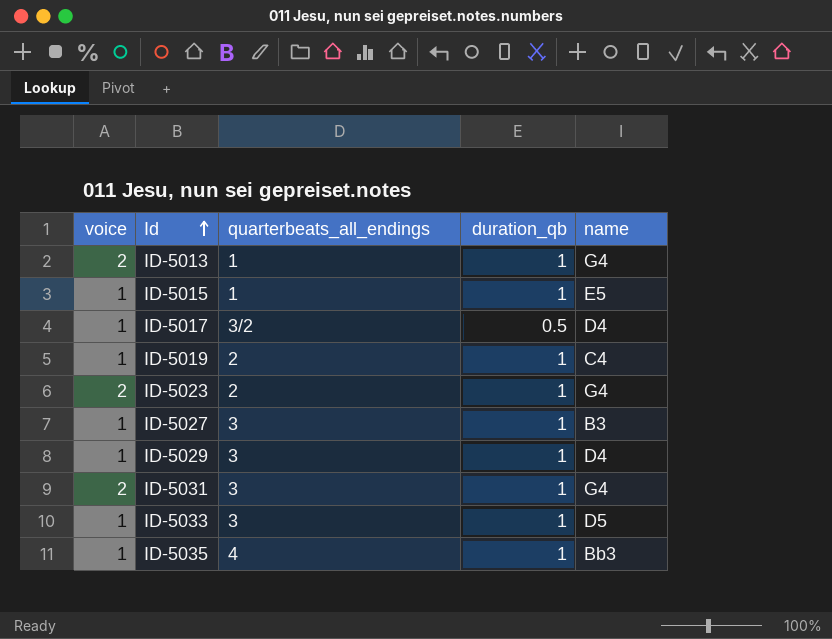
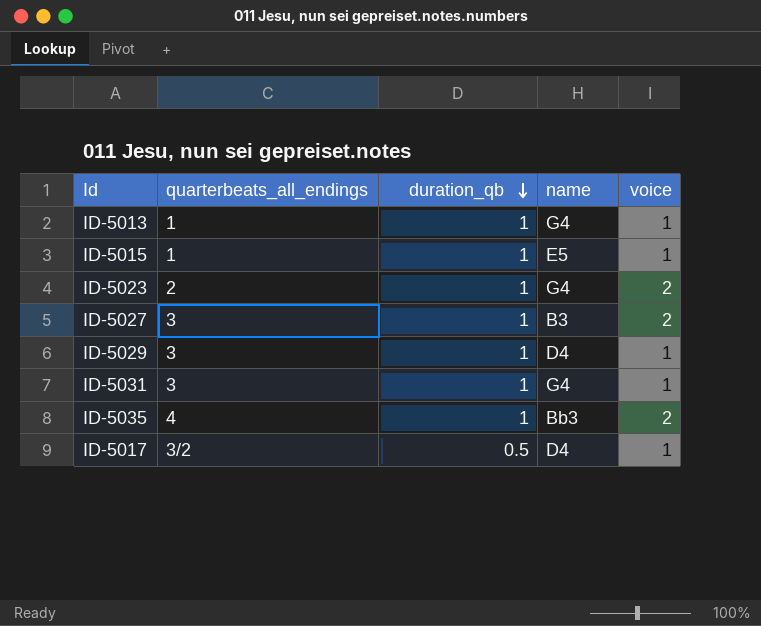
row order: Id ascending -> duration_qb descending
column voice | position: 1 -> 5
row ID-5019: 1 | 2 | 1 | C4 -> none
row ID-5033: 1 | 3 | 1 | D5 -> none
ID-5013 | voice: 2 -> 1
ID-5027 | voice: 1 -> 2
ID-5031 | voice: 2 -> 1
ID-5035 | voice: 1 -> 2

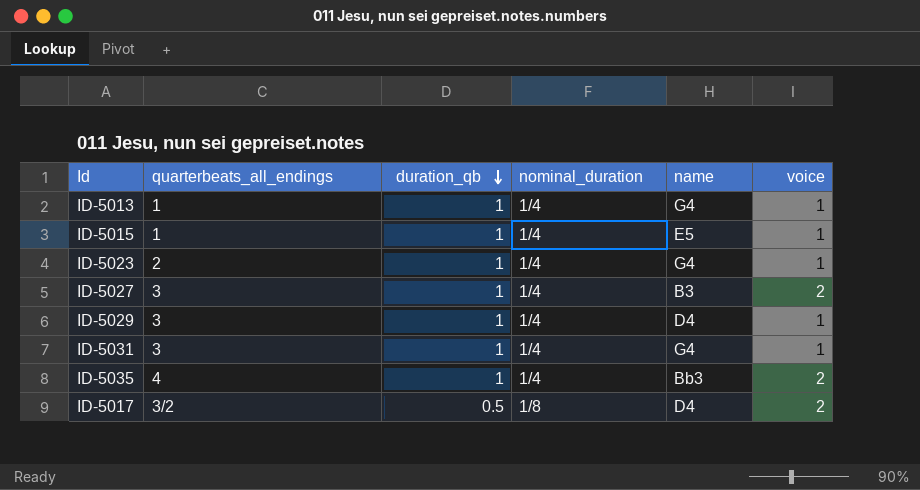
column nominal_duration | position: none -> 4
ID-5023 | voice: 2 -> 1
ID-5017 | voice: 1 -> 2

